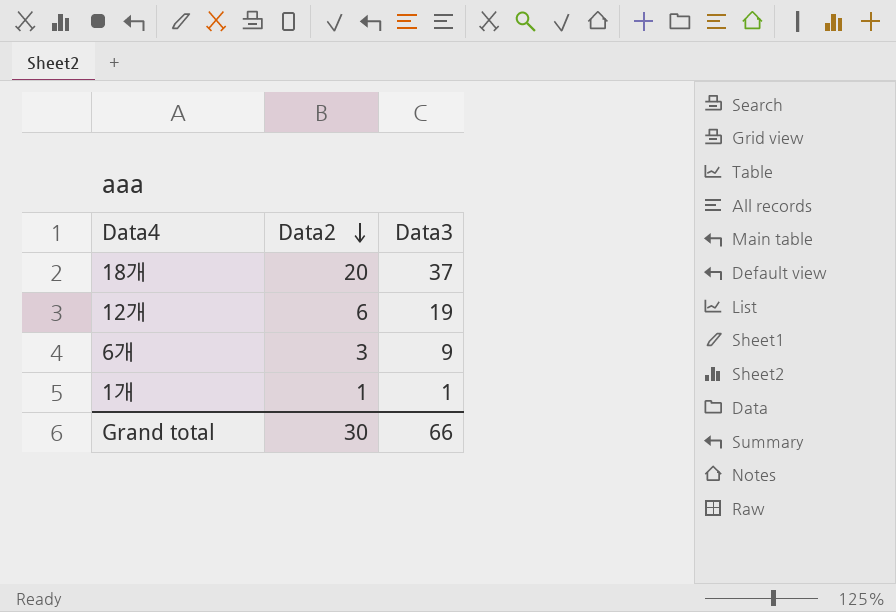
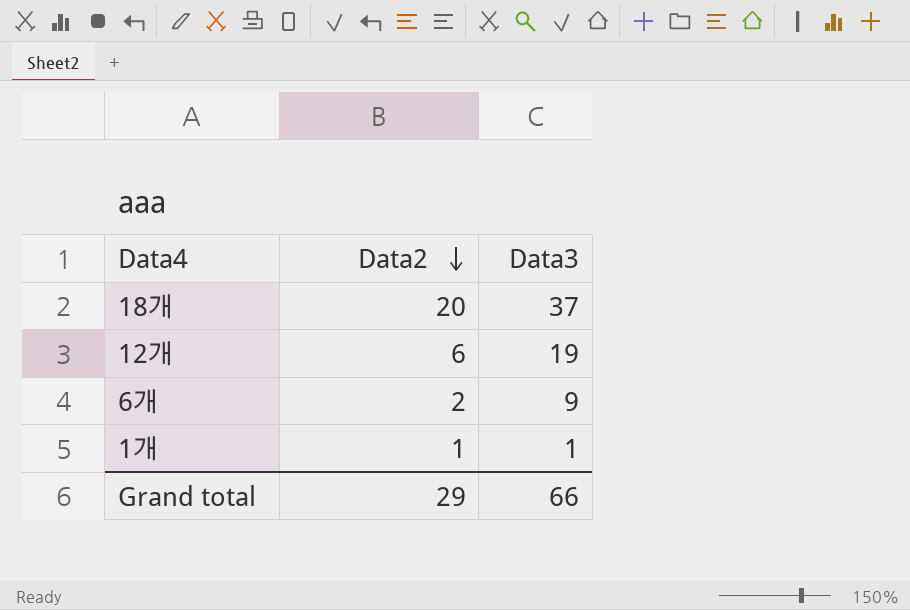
6개 | Data2: 3 -> 2
Grand total | Data2: 30 -> 29

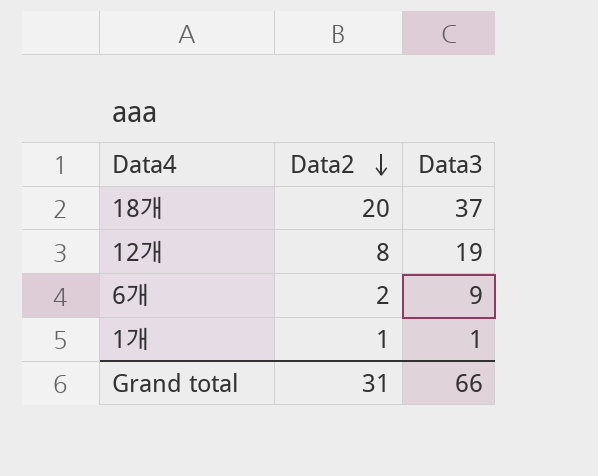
12개 | Data2: 6 -> 8
Grand total | Data2: 29 -> 31

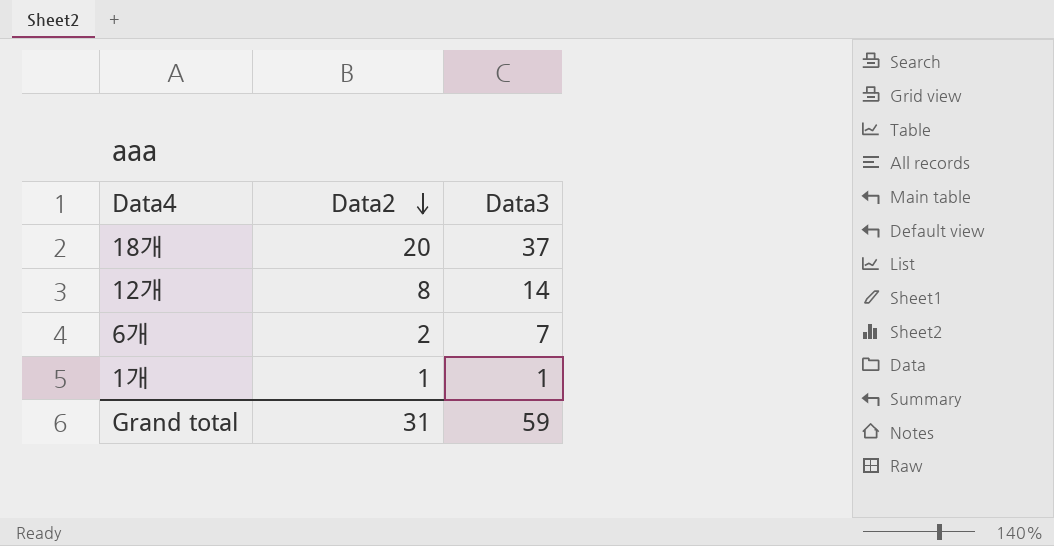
12개 | Data3: 19 -> 14
6개 | Data3: 9 -> 7
Grand total | Data3: 66 -> 59

